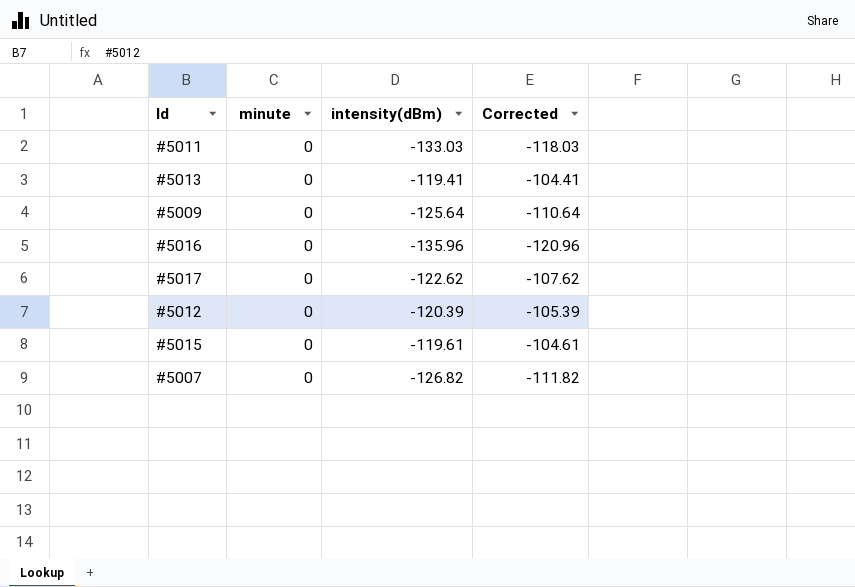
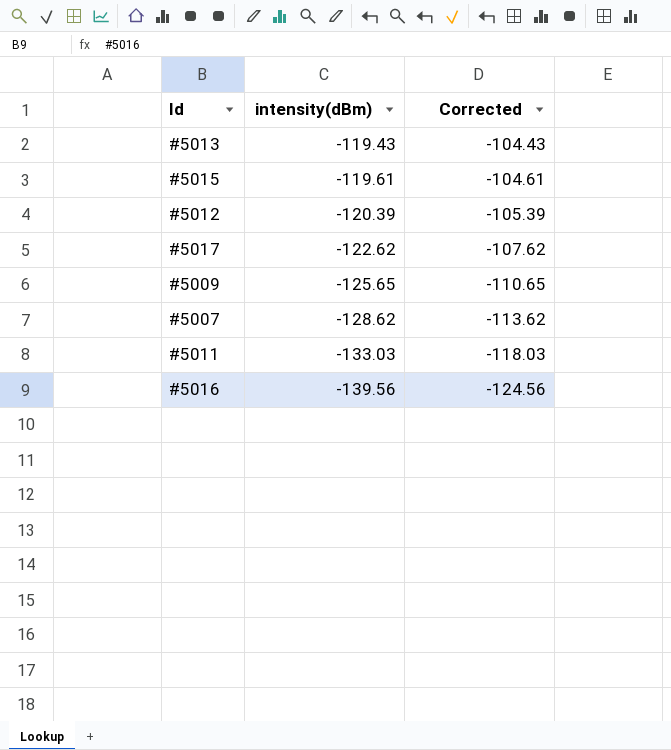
row order: none -> intensity(dBm) descending
column minute | position: 2 -> none
#5013 | intensity(dBm): -119.41 -> -119.43
#5013 | Corrected: -104.41 -> -104.43
#5009 | intensity(dBm): -125.64 -> -125.65
#5009 | Corrected: -110.64 -> -110.65
#5007 | intensity(dBm): -126.82 -> -128.62
#5007 | Corrected: -111.82 -> -113.62
#5016 | intensity(dBm): -135.96 -> -139.56
#5016 | Corrected: -120.96 -> -124.56

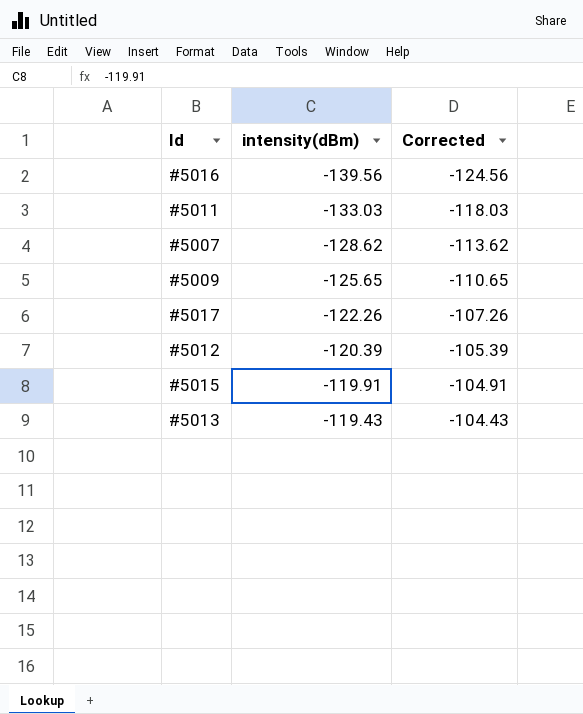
row order: intensity(dBm) descending -> intensity(dBm) ascending
#5017 | intensity(dBm): -122.62 -> -122.26
#5017 | Corrected: -107.62 -> -107.26
#5015 | intensity(dBm): -119.61 -> -119.91
#5015 | Corrected: -104.61 -> -104.91

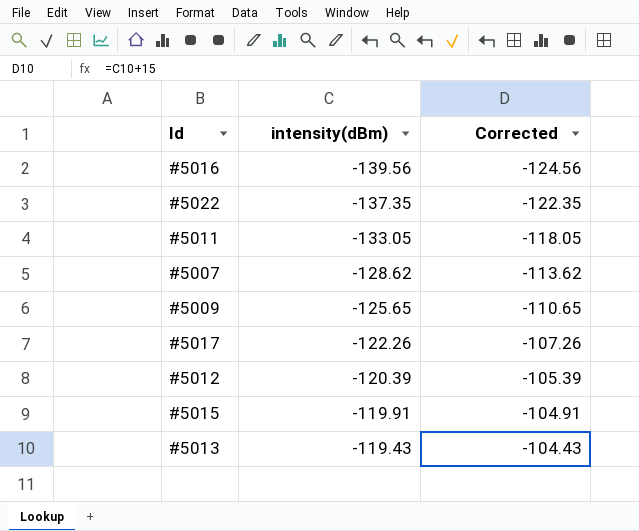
row #5022: none -> -137.35 | -122.35
#5011 | intensity(dBm): -133.03 -> -133.05
#5011 | Corrected: -118.03 -> -118.05

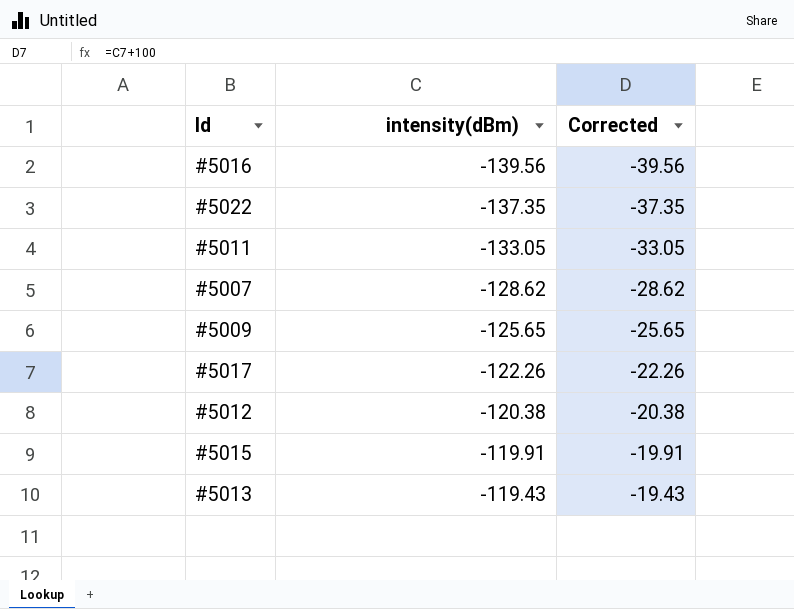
column Corrected | formula: [intensity(dBm)] + 15 -> [intensity(dBm)] + 100
#5012 | intensity(dBm): -120.39 -> -120.38

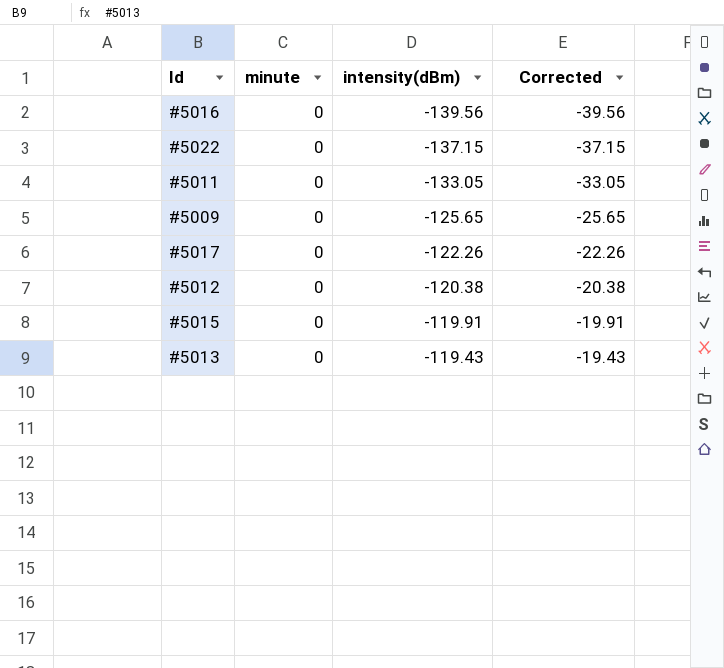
column minute | position: none -> 2
row #5007: -128.62 | -28.62 -> none
#5022 | intensity(dBm): -137.35 -> -137.15
#5022 | Corrected: -37.35 -> -37.15

